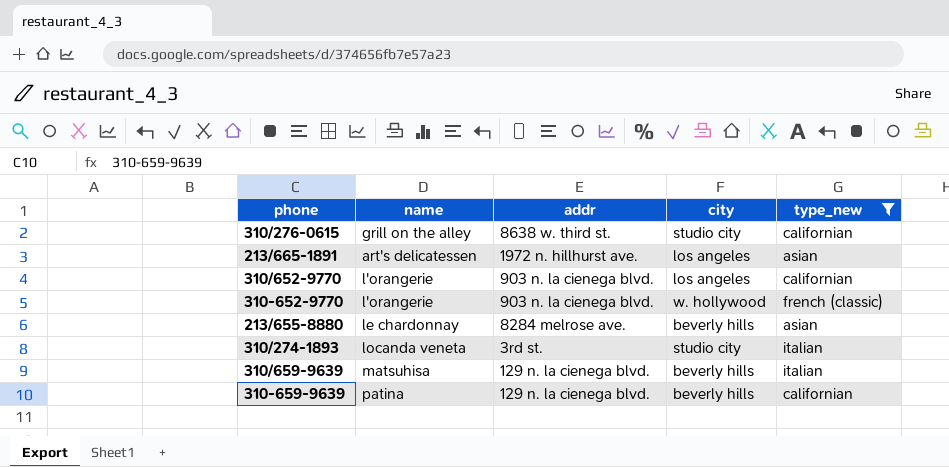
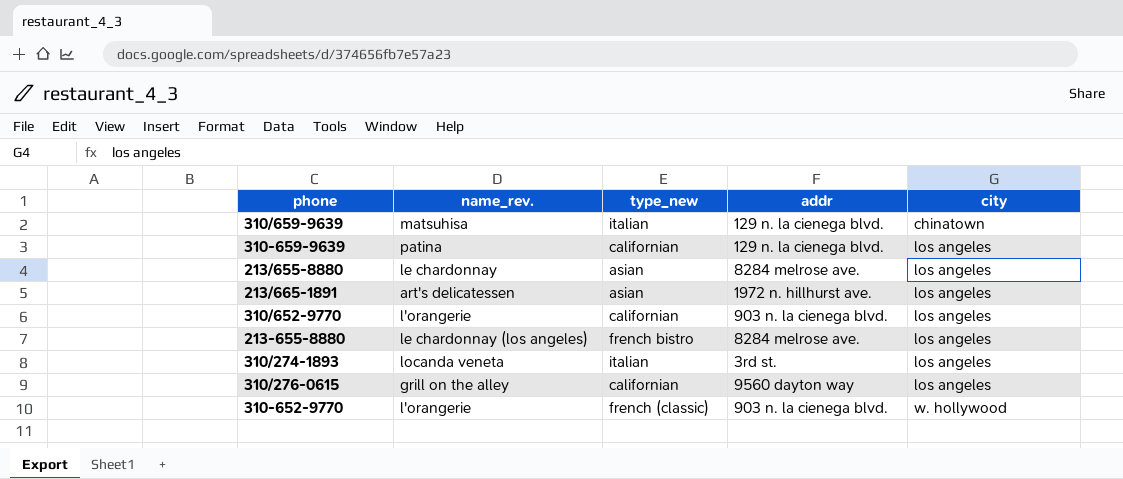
filter: type_new != french bistro -> none
row order: none -> city ascending
column name: name -> name_rev.
column type_new | position: 5 -> 3
310/659-9639 | city: beverly hills -> chinatown
310-659-9639 | city: beverly hills -> los angeles
213/655-8880 | city: beverly hills -> los angeles
310/274-1893 | city: studio city -> los angeles
310/276-0615 | addr: 8638 w. third st. -> 9560 dayton way
310/276-0615 | city: studio city -> los angeles

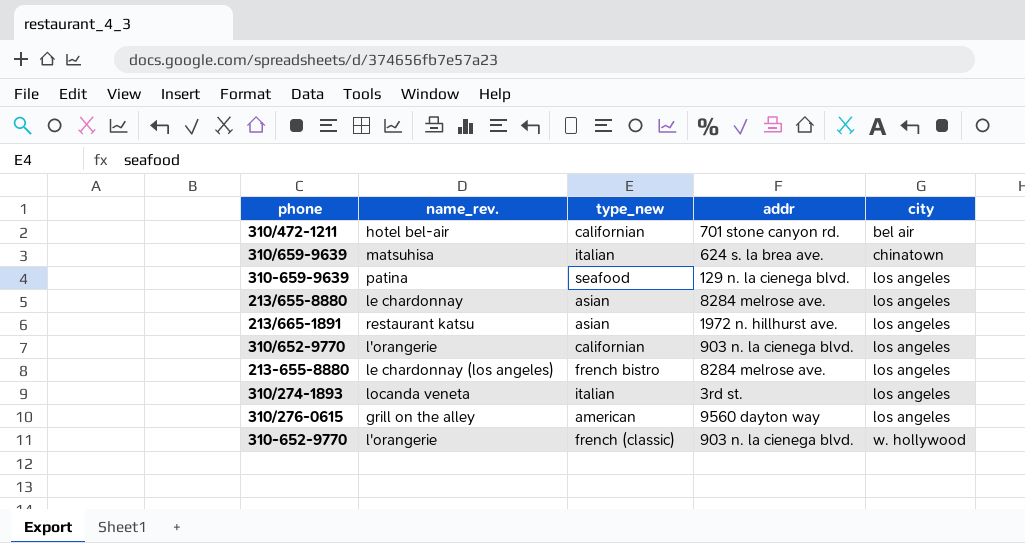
row 310/472-1211: none -> hotel bel-air | californian | 701 stone canyon rd. | bel air
310/659-9639 | addr: 129 n. la cienega blvd. -> 624 s. la brea ave.
310-659-9639 | type_new: californian -> seafood
213/665-1891 | name_rev.: art's delicatessen -> restaurant katsu
310/276-0615 | type_new: californian -> american

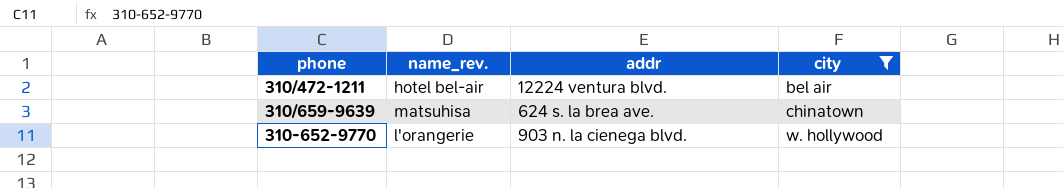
filter: none -> city != los angeles
column type_new | position: 3 -> none
310/472-1211 | addr: 701 stone canyon rd. -> 12224 ventura blvd.

